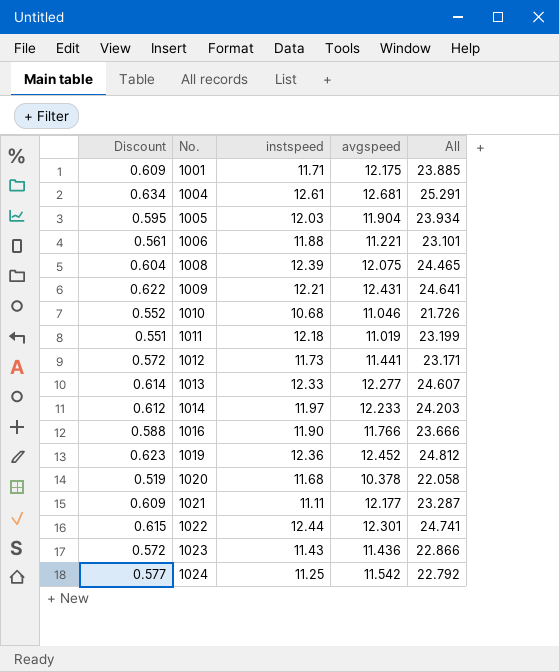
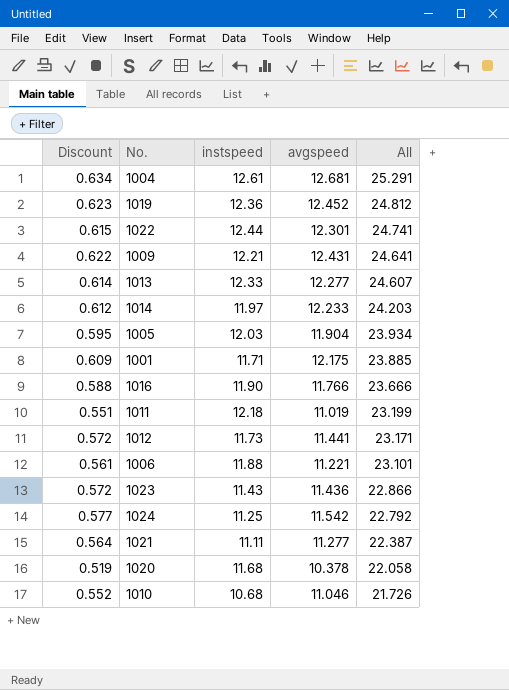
row order: No. ascending -> All descending
row 1008: 0.604 | 12.39 | 12.075 | 24.465 -> none
1021 | Discount: 0.609 -> 0.564
1021 | avgspeed: 12.177 -> 11.277
1021 | All: 23.287 -> 22.387

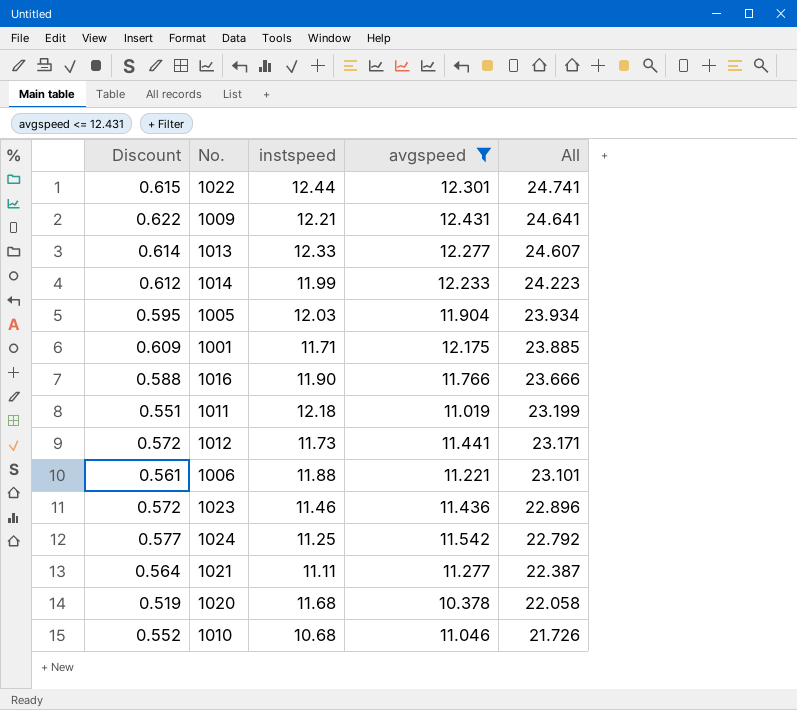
filter: none -> avgspeed <= 12.431
1014 | instspeed: 11.97 -> 11.99
1014 | All: 24.203 -> 24.223
1023 | instspeed: 11.43 -> 11.46
1023 | All: 22.866 -> 22.896

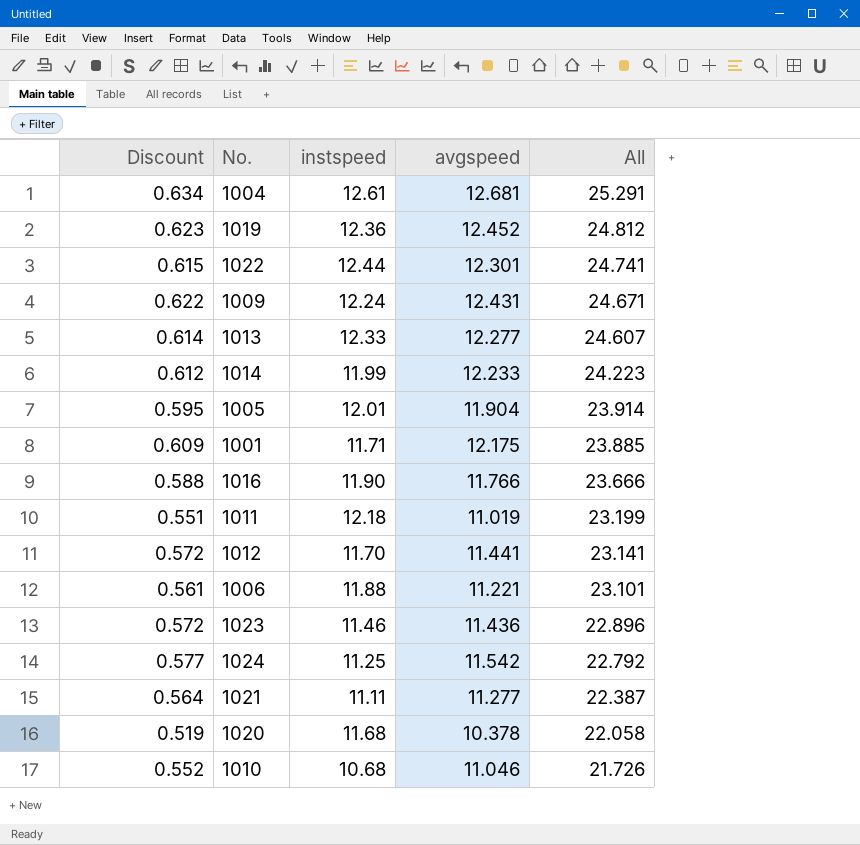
filter: avgspeed <= 12.431 -> none
1009 | instspeed: 12.21 -> 12.24
1009 | All: 24.641 -> 24.671
1005 | instspeed: 12.03 -> 12.01
1005 | All: 23.934 -> 23.914
1012 | instspeed: 11.73 -> 11.70
1012 | All: 23.171 -> 23.141

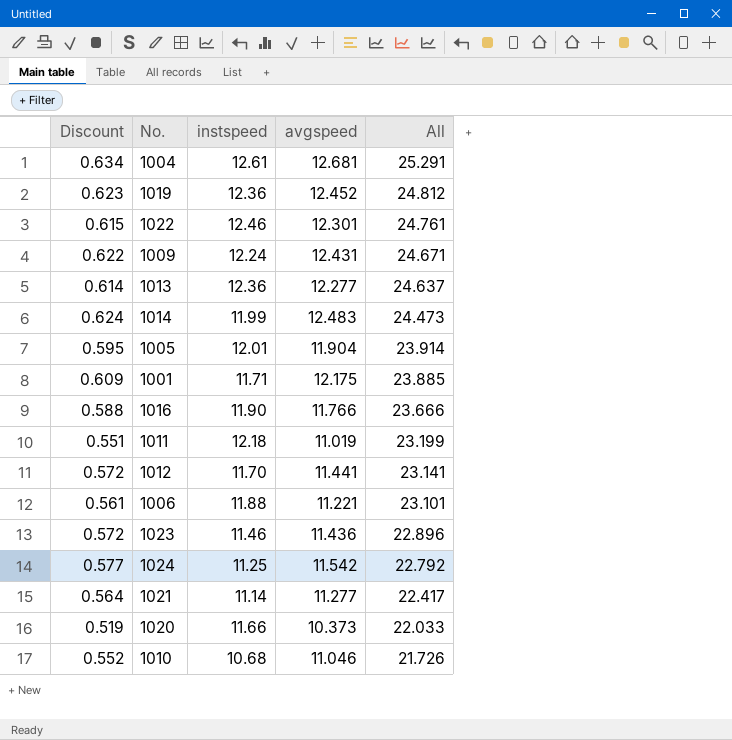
1022 | instspeed: 12.44 -> 12.46
1022 | All: 24.741 -> 24.761
1013 | instspeed: 12.33 -> 12.36
1013 | All: 24.607 -> 24.637
1014 | Discount: 0.612 -> 0.624
1014 | avgspeed: 12.233 -> 12.483
1014 | All: 24.223 -> 24.473
1021 | instspeed: 11.11 -> 11.14
1021 | All: 22.387 -> 22.417
1020 | instspeed: 11.68 -> 11.66
1020 | avgspeed: 10.378 -> 10.373
1020 | All: 22.058 -> 22.033

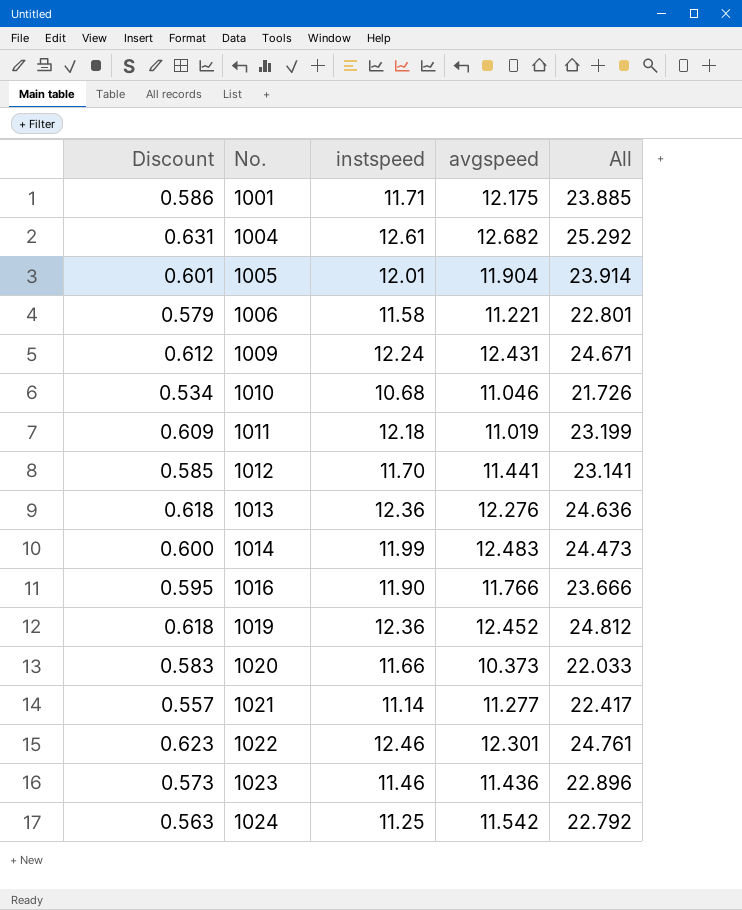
row order: All descending -> No. ascending
column Discount | formula: [avgspeed] * 0.05 -> [instspeed] * 0.05
1004 | avgspeed: 12.681 -> 12.682
1004 | All: 25.291 -> 25.292
1006 | instspeed: 11.88 -> 11.58
1006 | All: 23.101 -> 22.801
1013 | avgspeed: 12.277 -> 12.276
1013 | All: 24.637 -> 24.636

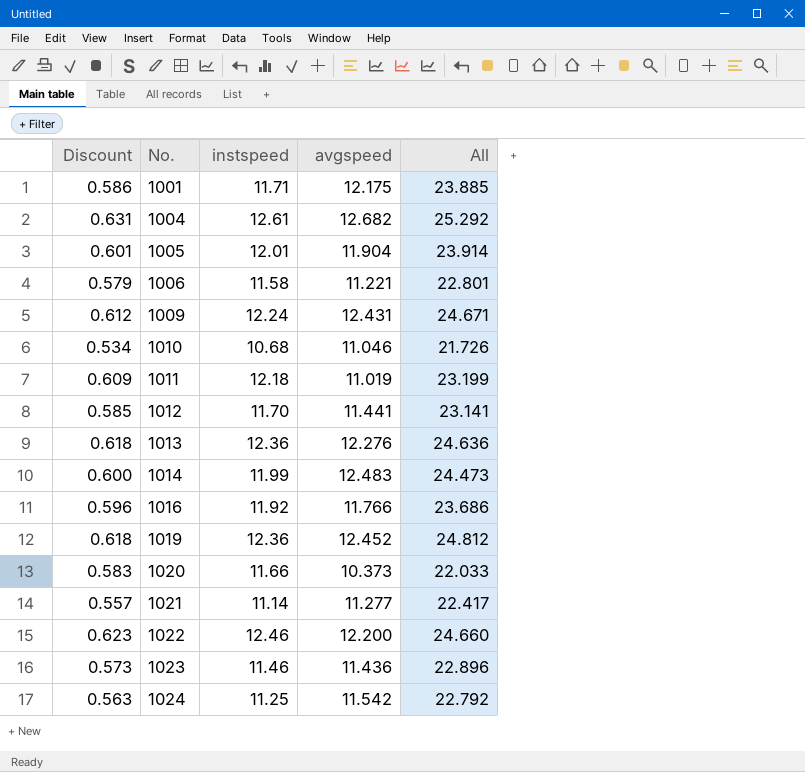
1016 | Discount: 0.595 -> 0.596
1016 | instspeed: 11.90 -> 11.92
1016 | All: 23.666 -> 23.686
1022 | avgspeed: 12.301 -> 12.200
1022 | All: 24.761 -> 24.660

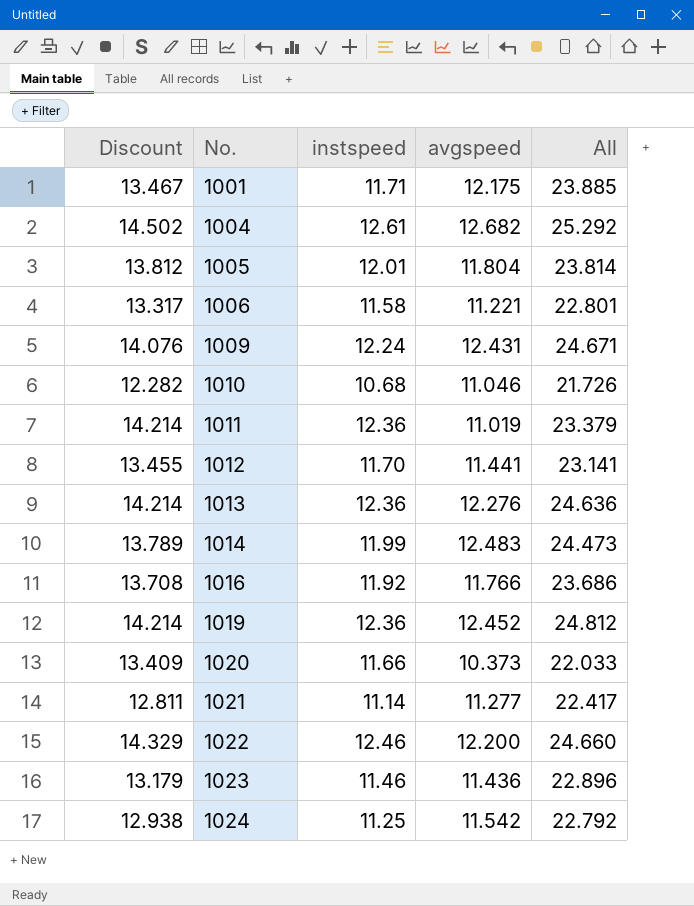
column Discount | formula: [instspeed] * 0.05 -> [instspeed] * 1.15
1005 | avgspeed: 11.904 -> 11.804
1005 | All: 23.914 -> 23.814
1011 | instspeed: 12.18 -> 12.36
1011 | All: 23.199 -> 23.379

